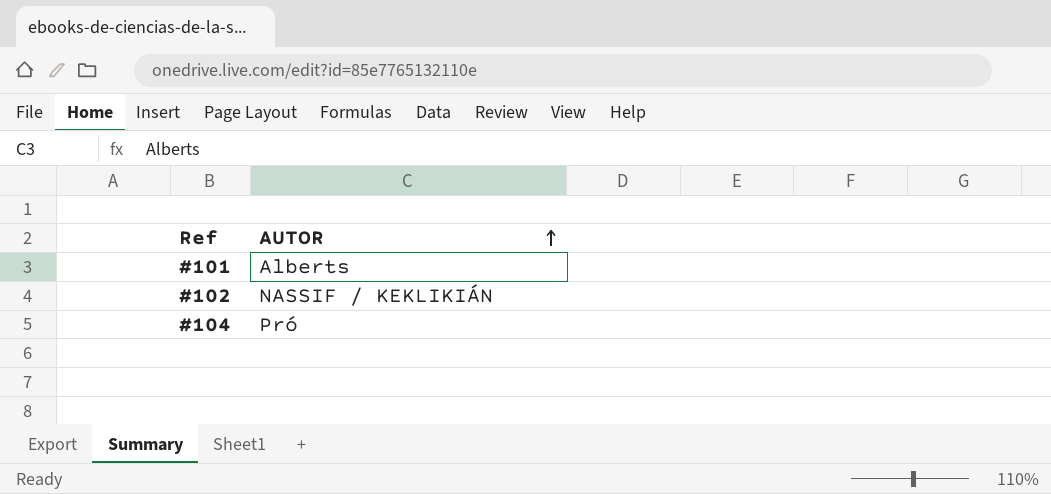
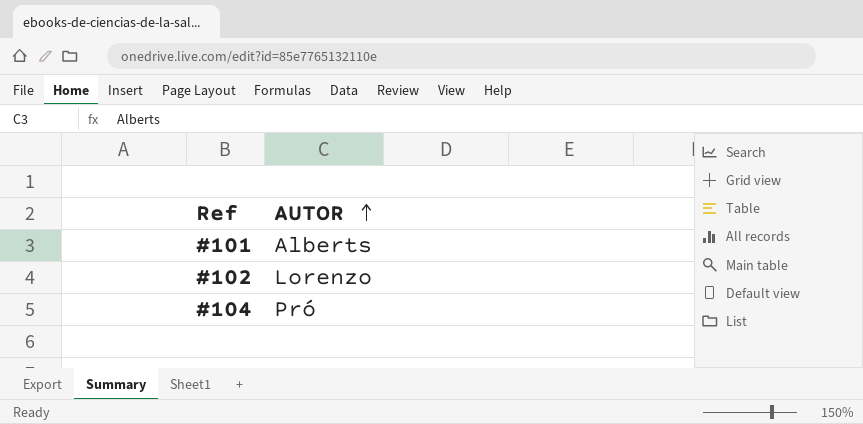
#102 | AUTOR: NASSIF / KEKLIKIÁN -> Lorenzo

